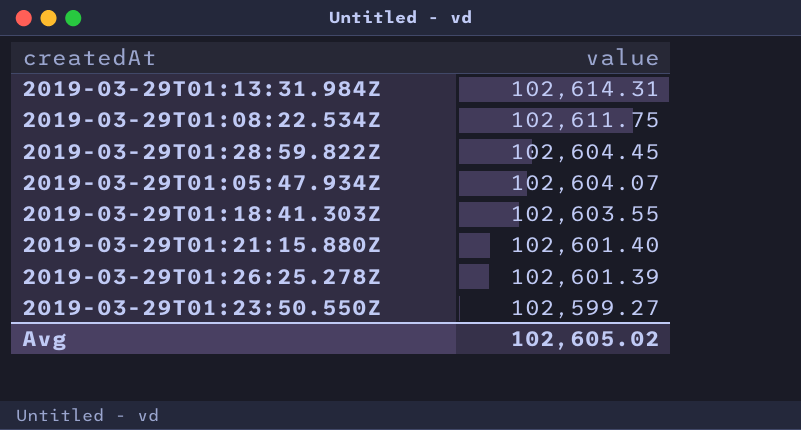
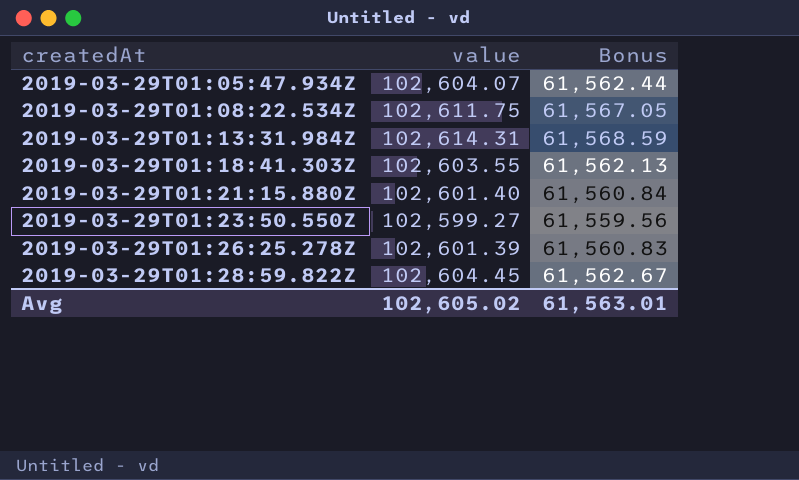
row order: value descending -> createdAt ascending
column Bonus | formula: none -> [value] * 0.6

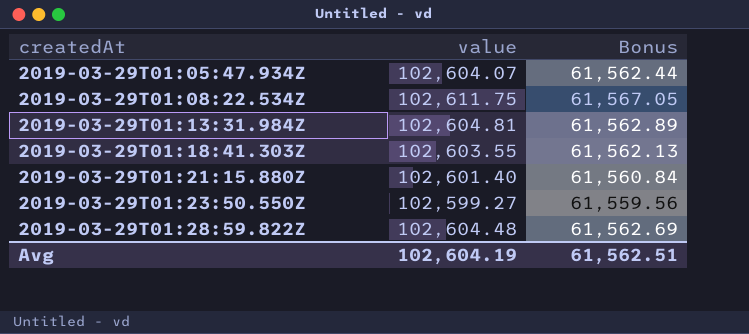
row 2019-03-29T01:26:25.278Z: 102,601.39 | 61,560.83 -> none
2019-03-29T01:13:31.984Z | value: 102,614.31 -> 102,604.81
2019-03-29T01:13:31.984Z | Bonus: 61,568.59 -> 61,562.89
2019-03-29T01:28:59.822Z | value: 102,604.45 -> 102,604.48
2019-03-29T01:28:59.822Z | Bonus: 61,562.67 -> 61,562.69
Avg | value: 102,605.02 -> 102,604.19
Avg | Bonus: 61,563.01 -> 61,562.51

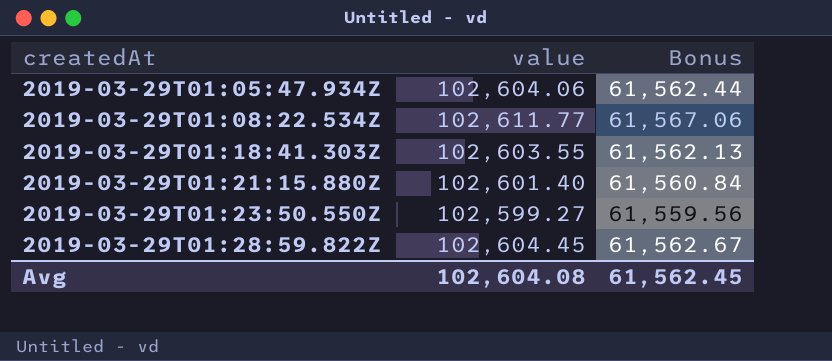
row 2019-03-29T01:13:31.984Z: 102,604.81 | 61,562.89 -> none
2019-03-29T01:05:47.934Z | value: 102,604.07 -> 102,604.06
2019-03-29T01:08:22.534Z | value: 102,611.75 -> 102,611.77
2019-03-29T01:08:22.534Z | Bonus: 61,567.05 -> 61,567.06
2019-03-29T01:28:59.822Z | value: 102,604.48 -> 102,604.45
2019-03-29T01:28:59.822Z | Bonus: 61,562.69 -> 61,562.67
Avg | value: 102,604.19 -> 102,604.08
Avg | Bonus: 61,562.51 -> 61,562.45

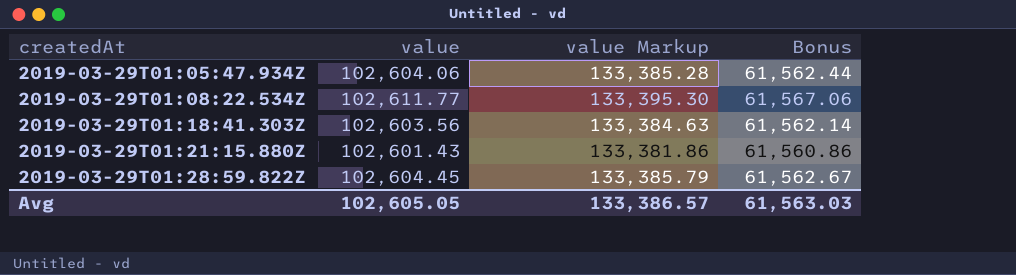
column value Markup | formula: none -> [value] * 1.3
row 2019-03-29T01:23:50.550Z: 102,599.27 | 61,559.56 -> none
2019-03-29T01:18:41.303Z | value: 102,603.55 -> 102,603.56
2019-03-29T01:18:41.303Z | Bonus: 61,562.13 -> 61,562.14
2019-03-29T01:21:15.880Z | value: 102,601.40 -> 102,601.43
2019-03-29T01:21:15.880Z | Bonus: 61,560.84 -> 61,560.86
Avg | value: 102,604.08 -> 102,605.05
Avg | Bonus: 61,562.45 -> 61,563.03

